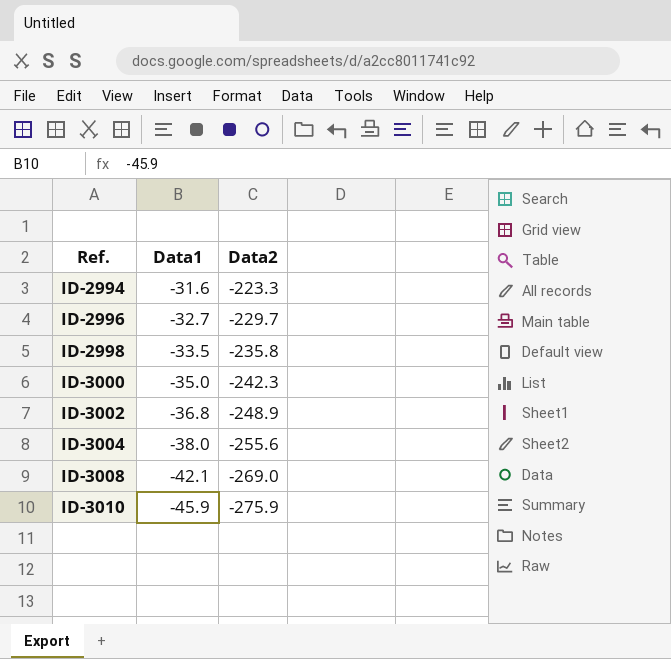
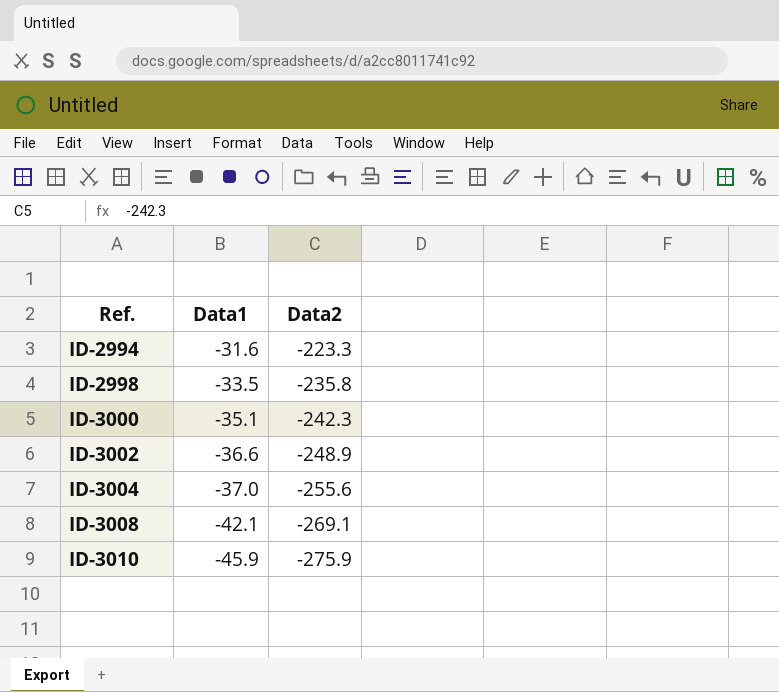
row ID-2996: -32.7 | -229.7 -> none
ID-3000 | Data1: -35.0 -> -35.1
ID-3002 | Data1: -36.8 -> -36.6
ID-3004 | Data1: -38.0 -> -37.0
ID-3008 | Data2: -269.0 -> -269.1

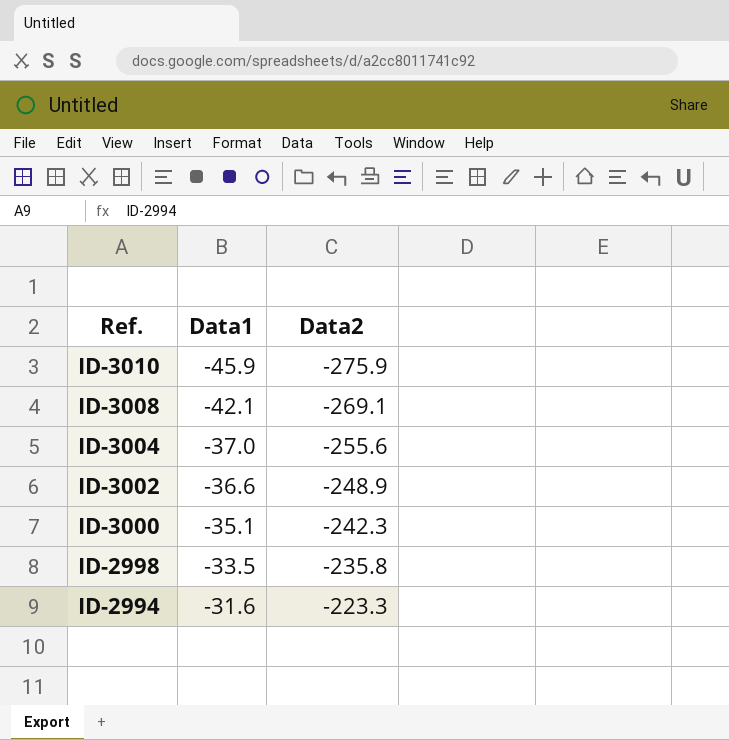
row order: Ref. ascending -> Ref. descending

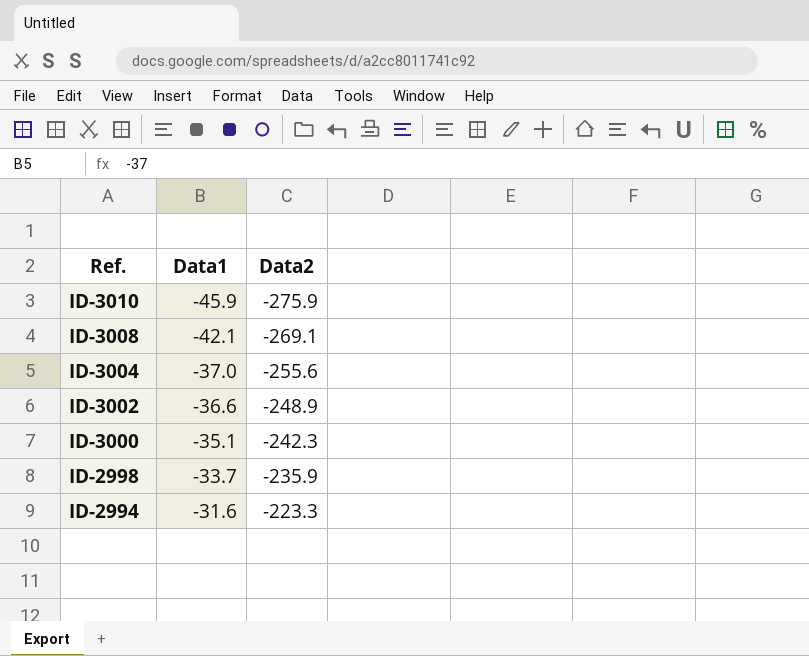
ID-2998 | Data1: -33.5 -> -33.7
ID-2998 | Data2: -235.8 -> -235.9

